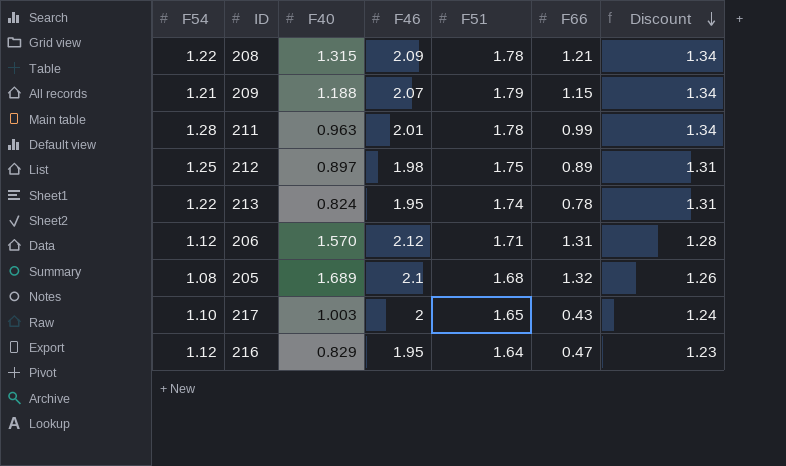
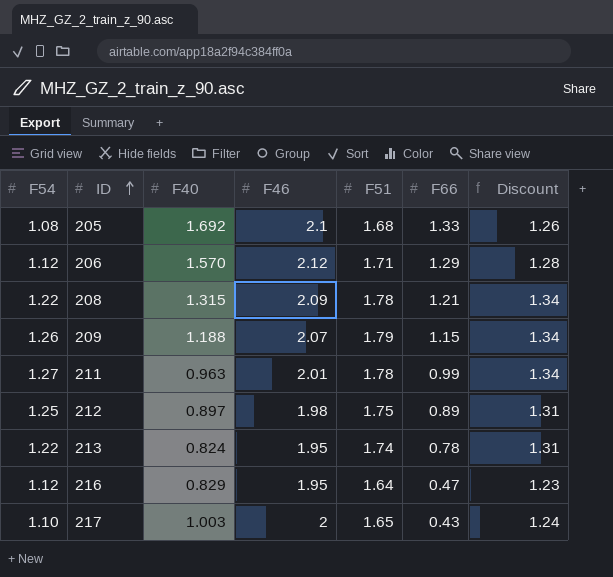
row order: Discount descending -> ID ascending
205 | F40: 1.689 -> 1.692
205 | F66: 1.32 -> 1.33
206 | F66: 1.31 -> 1.29
209 | F54: 1.21 -> 1.26
211 | F54: 1.28 -> 1.27

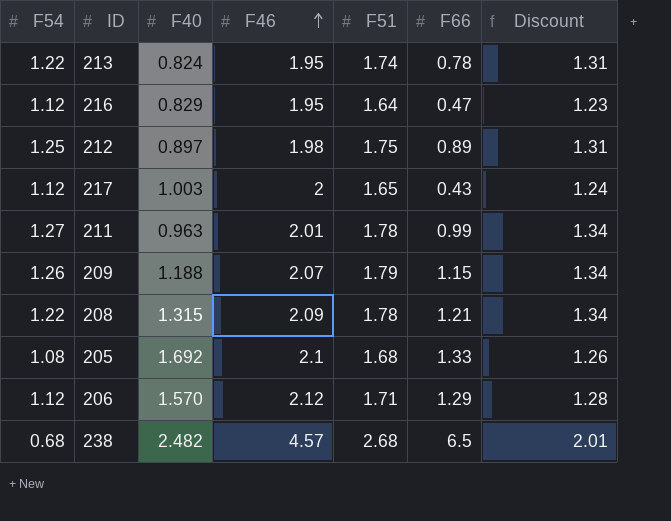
row order: ID ascending -> F46 ascending
217 | F54: 1.10 -> 1.12
row 238: none -> 0.68 | 2.482 | 4.57 | 2.68 | 6.5 | 2.01

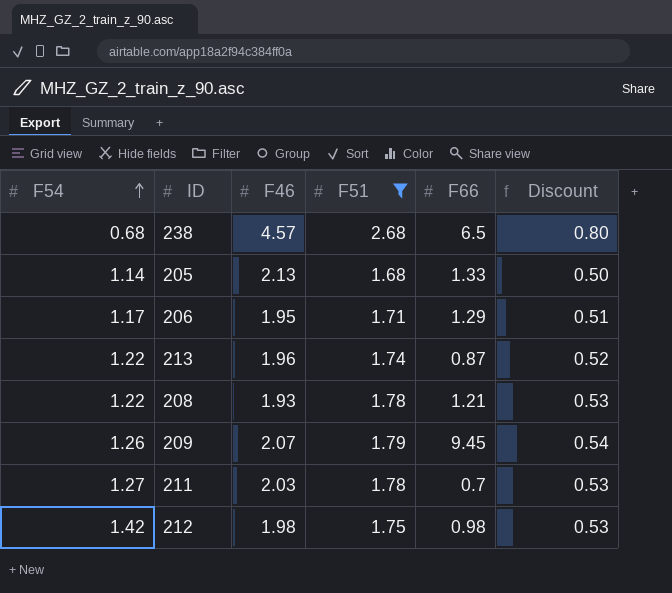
filter: none -> F51 >= 1.68
row order: F46 ascending -> F54 ascending
column F40 | position: 3 -> none
column Discount | formula: [F51] * 0.75 -> [F51] * 0.3
205 | F54: 1.08 -> 1.14
205 | F46: 2.1 -> 2.13
206 | F54: 1.12 -> 1.17
206 | F46: 2.12 -> 1.95
213 | F46: 1.95 -> 1.96
213 | F66: 0.78 -> 0.87
208 | F46: 2.09 -> 1.93
209 | F66: 1.15 -> 9.45
211 | F46: 2.01 -> 2.03
211 | F66: 0.99 -> 0.7
212 | F54: 1.25 -> 1.42
212 | F66: 0.89 -> 0.98

